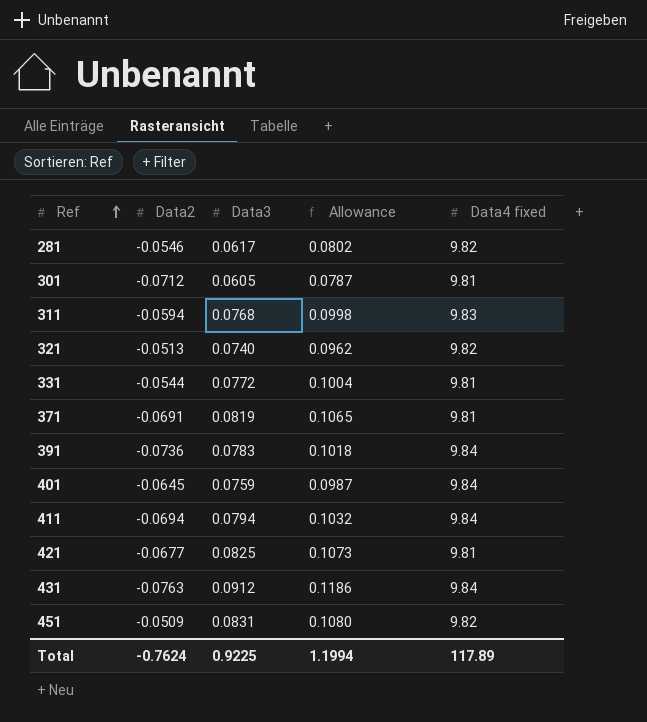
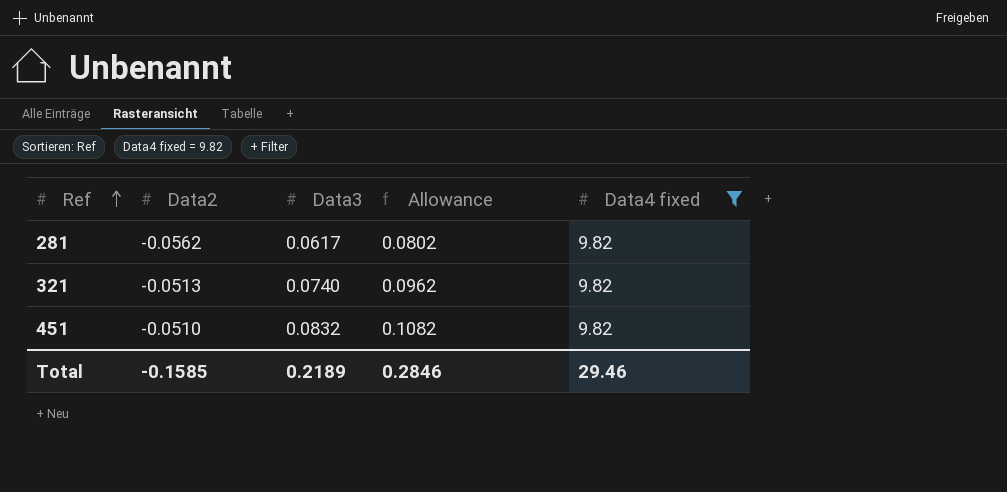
filter: none -> Data4 fixed = 9.82
281 | Data2: -0.0546 -> -0.0562
451 | Data2: -0.0509 -> -0.0510
451 | Data3: 0.0831 -> 0.0832
451 | Allowance: 0.1080 -> 0.1082
Total | Data2: -0.7624 -> -0.1585
Total | Data3: 0.9225 -> 0.2189
Total | Allowance: 1.1994 -> 0.2846
Total | Data4 fixed: 117.89 -> 29.46

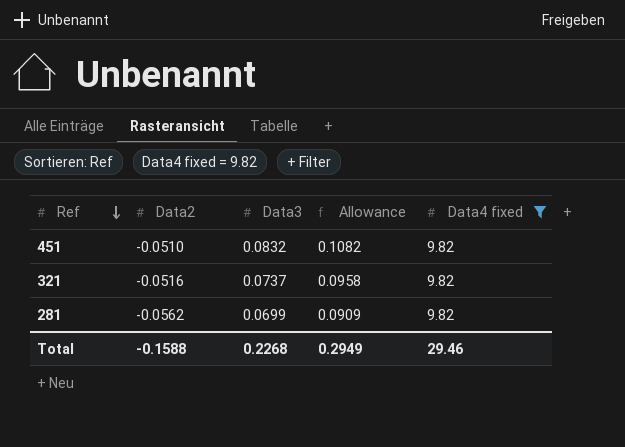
row order: Ref ascending -> Ref descending
321 | Data2: -0.0513 -> -0.0516
321 | Data3: 0.0740 -> 0.0737
321 | Allowance: 0.0962 -> 0.0958
281 | Data3: 0.0617 -> 0.0699
281 | Allowance: 0.0802 -> 0.0909
Total | Data2: -0.1585 -> -0.1588
Total | Data3: 0.2189 -> 0.2268
Total | Allowance: 0.2846 -> 0.2949

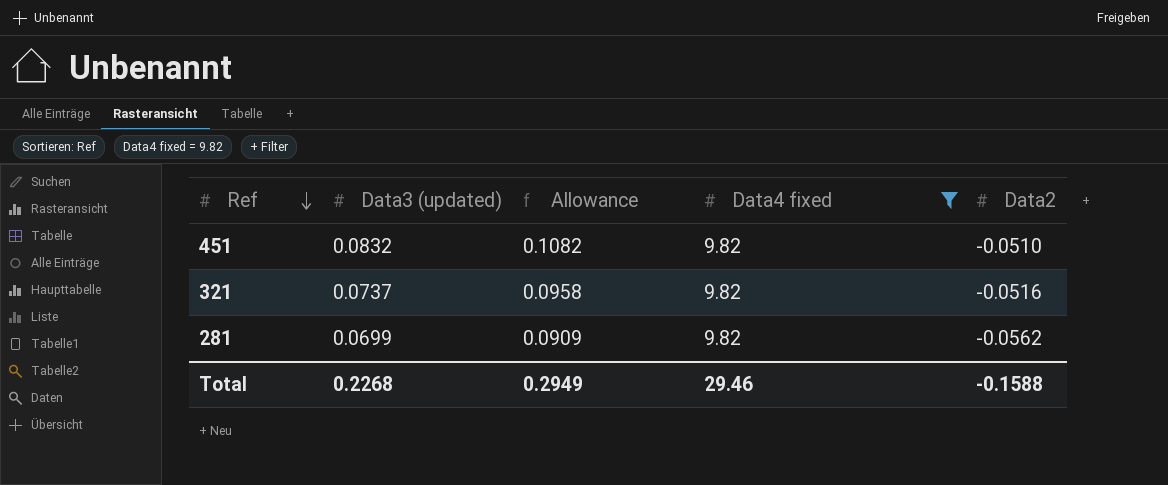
column name: Data3 -> Data3 (updated)
column Data2 | position: 2 -> 5

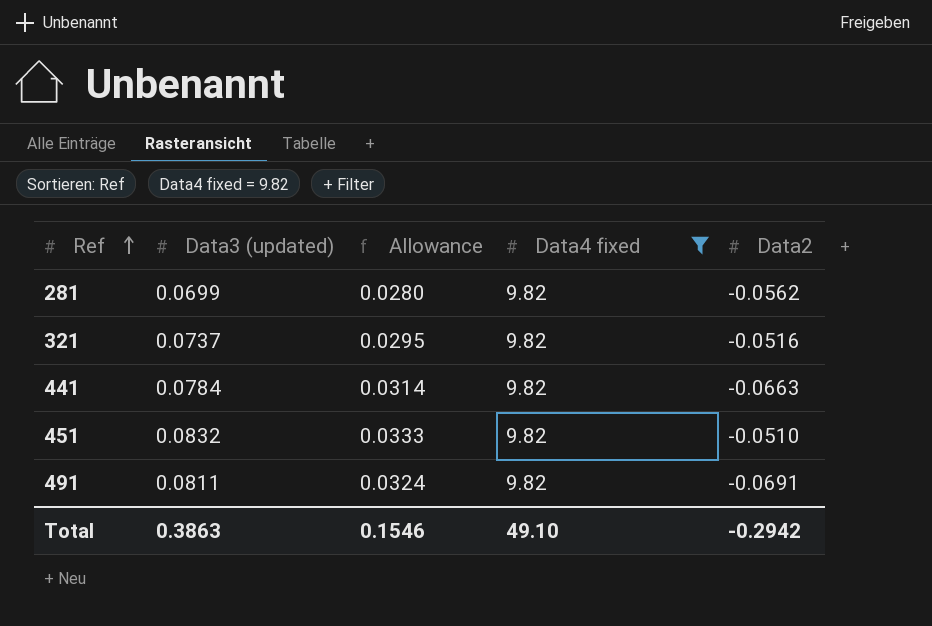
row order: Ref descending -> Ref ascending
column Allowance | formula: [Data3 (updated)] * 1.3 -> [Data3 (updated)] * 0.4
row 441: none -> 0.0784 | 0.0314 | 9.82 | -0.0663
row 491: none -> 0.0811 | 0.0324 | 9.82 | -0.0691
Total | Data3 (updated): 0.2268 -> 0.3863
Total | Allowance: 0.2949 -> 0.1546
Total | Data4 fixed: 29.46 -> 49.10
Total | Data2: -0.1588 -> -0.2942

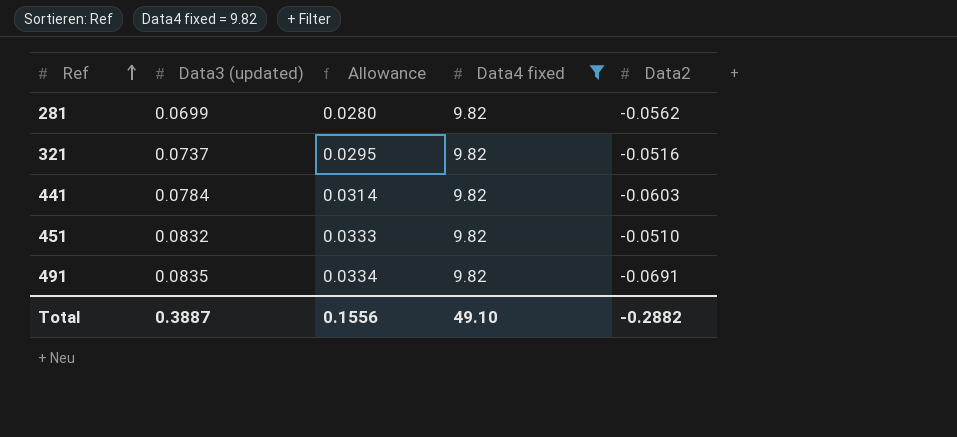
441 | Data2: -0.0663 -> -0.0603
491 | Data3 (updated): 0.0811 -> 0.0835
491 | Allowance: 0.0324 -> 0.0334
Total | Data3 (updated): 0.3863 -> 0.3887
Total | Allowance: 0.1546 -> 0.1556
Total | Data2: -0.2942 -> -0.2882

